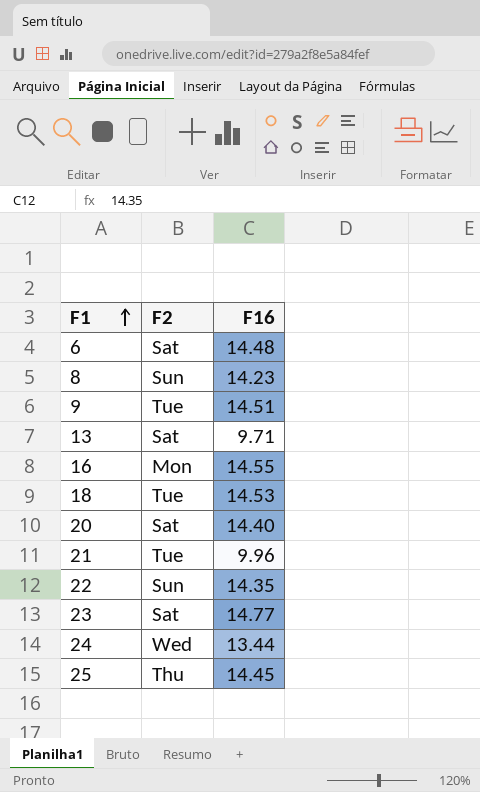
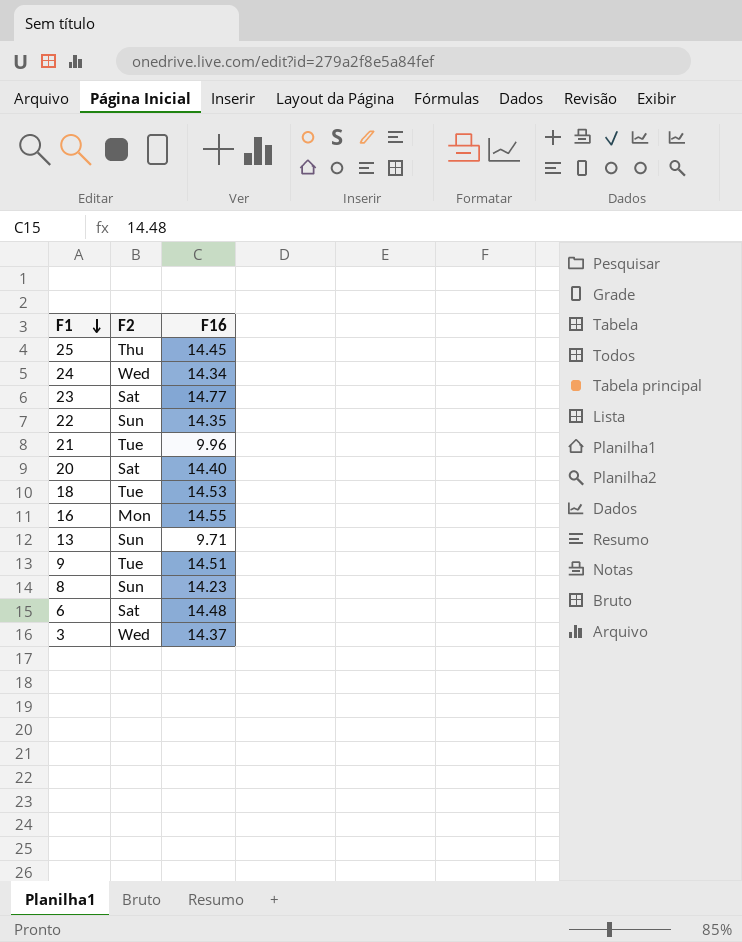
row order: F1 ascending -> F1 descending
24 | F16: 13.44 -> 14.34
13 | F2: Sat -> Sun
row 3: none -> Wed | 14.37

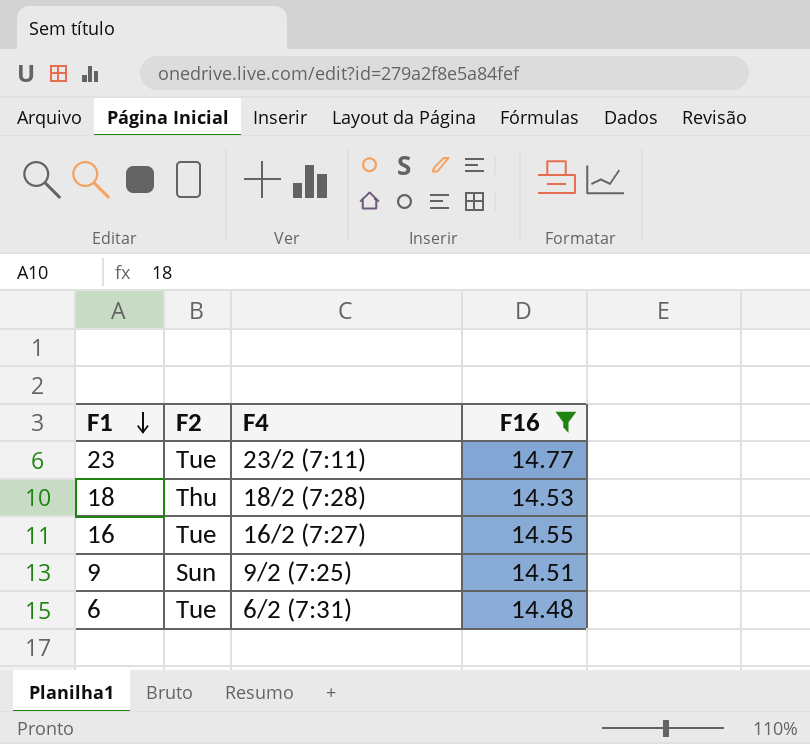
filter: none -> F16 >= 14.48
column F4 | position: none -> 3
23 | F2: Sat -> Tue
18 | F2: Tue -> Thu
16 | F2: Mon -> Tue
9 | F2: Tue -> Sun
6 | F2: Sat -> Tue

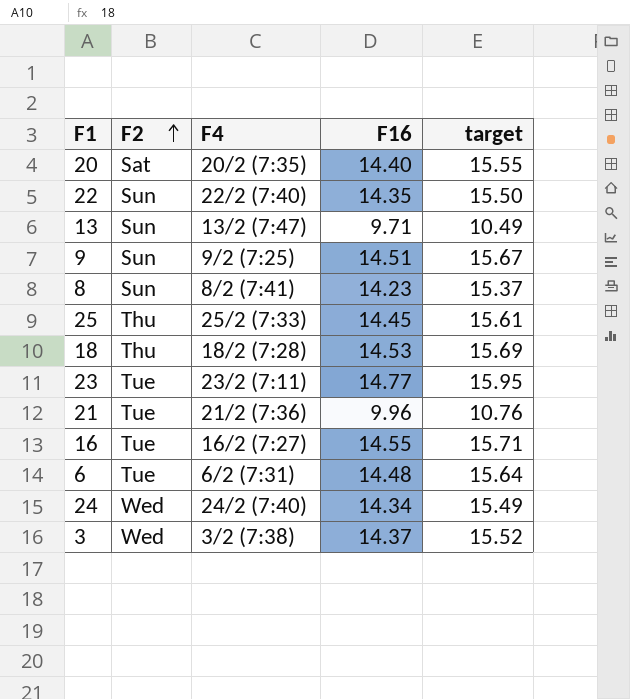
filter: F16 >= 14.48 -> none
row order: F1 descending -> F2 ascending
column target | formula: none -> [F16] * 1.08

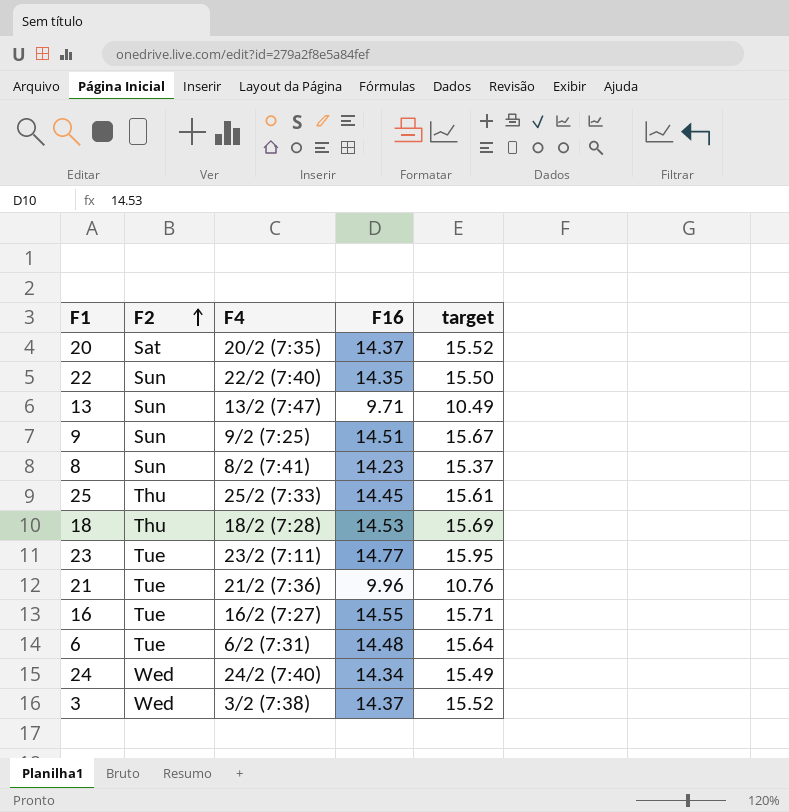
20 | F16: 14.40 -> 14.37
20 | target: 15.55 -> 15.52

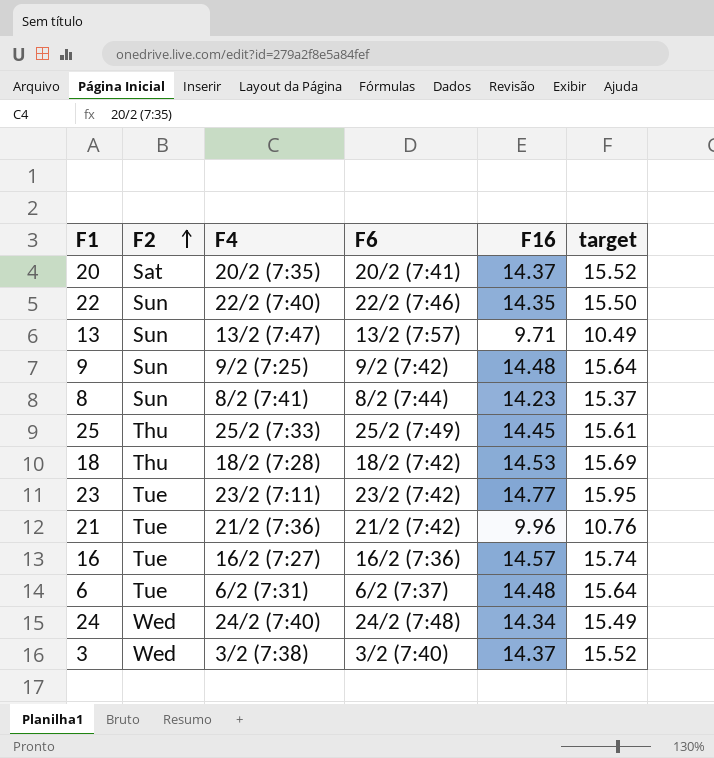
column F6 | position: none -> 4
9 | F16: 14.51 -> 14.48
9 | target: 15.67 -> 15.64
16 | F16: 14.55 -> 14.57
16 | target: 15.71 -> 15.74

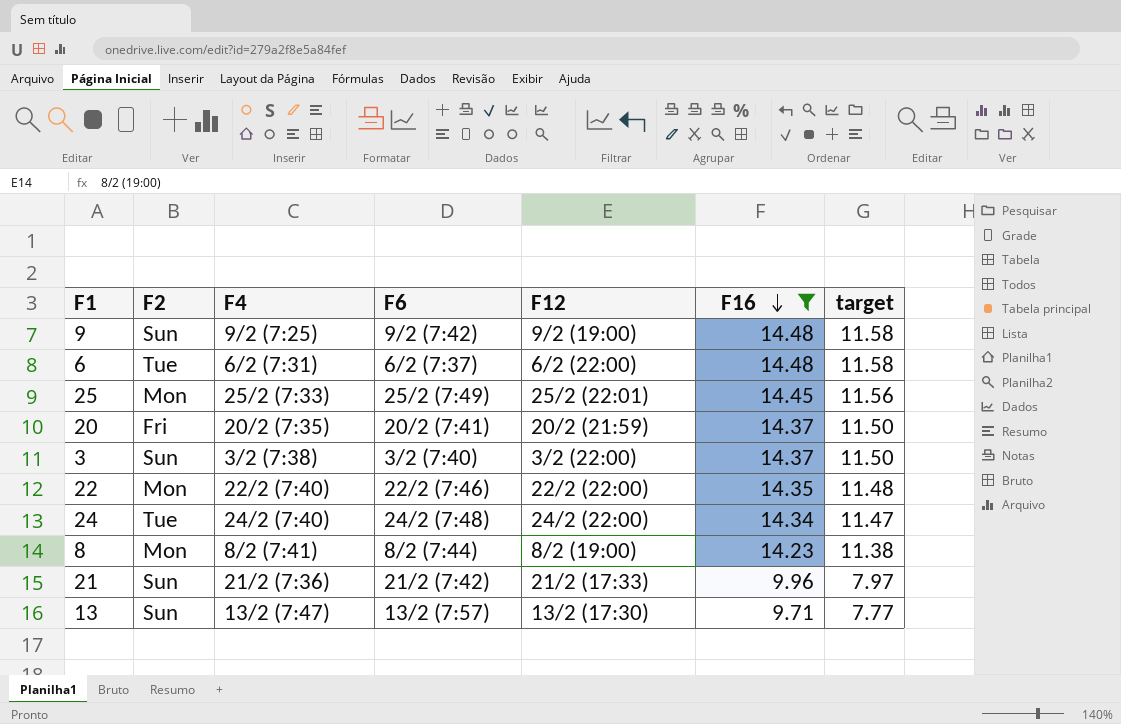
filter: none -> F16 <= 14.48
row order: F2 ascending -> F16 descending
column F12 | position: none -> 5
column target | formula: [F16] * 1.08 -> [F16] * 0.8
25 | F2: Thu -> Mon
20 | F2: Sat -> Fri
3 | F2: Wed -> Sun
22 | F2: Sun -> Mon
24 | F2: Wed -> Tue
8 | F2: Sun -> Mon
21 | F2: Tue -> Sun

